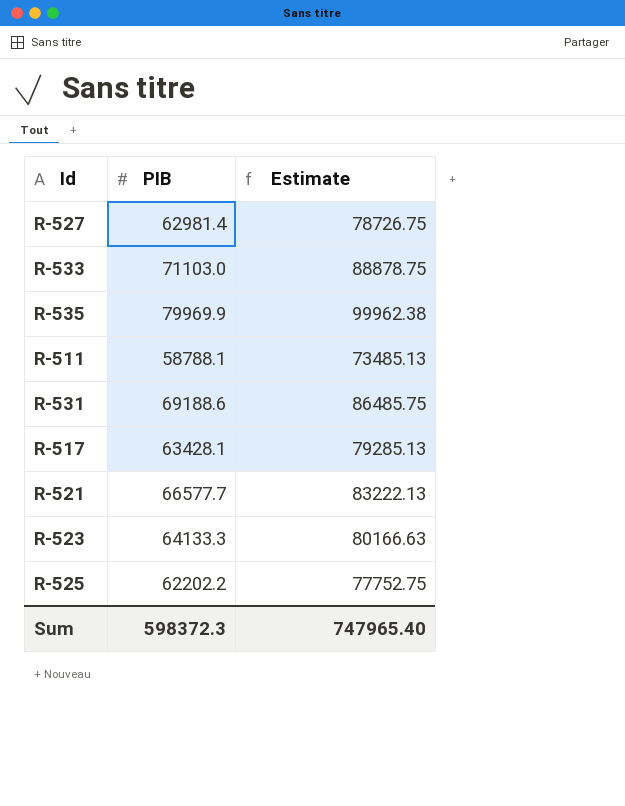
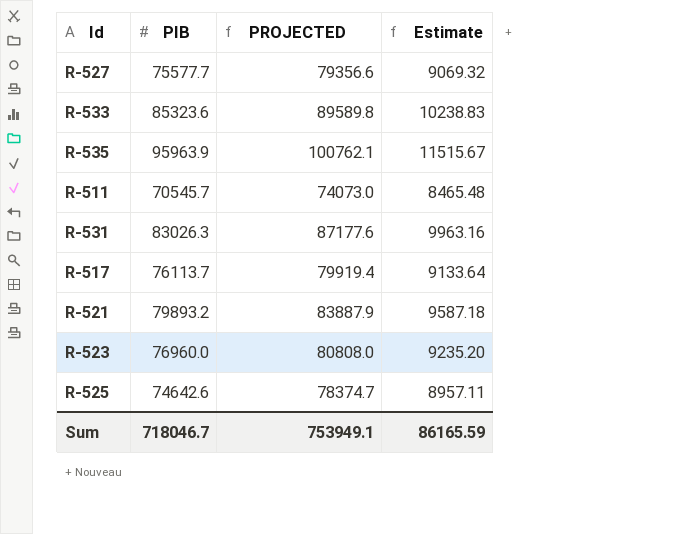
column PROJECTED | formula: none -> [PIB] * 1.05
column Estimate | formula: [PIB] * 1.25 -> [PIB] * 0.12
R-527 | PIB: 62981.4 -> 75577.7
R-533 | PIB: 71103.0 -> 85323.6
R-535 | PIB: 79969.9 -> 95963.9
R-511 | PIB: 58788.1 -> 70545.7
R-531 | PIB: 69188.6 -> 83026.3
R-517 | PIB: 63428.1 -> 76113.7
R-521 | PIB: 66577.7 -> 79893.2
R-523 | PIB: 64133.3 -> 76960.0
R-525 | PIB: 62202.2 -> 74642.6
Sum | PIB: 598372.3 -> 718046.7
Sum | Estimate: 747965.40 -> 86165.59

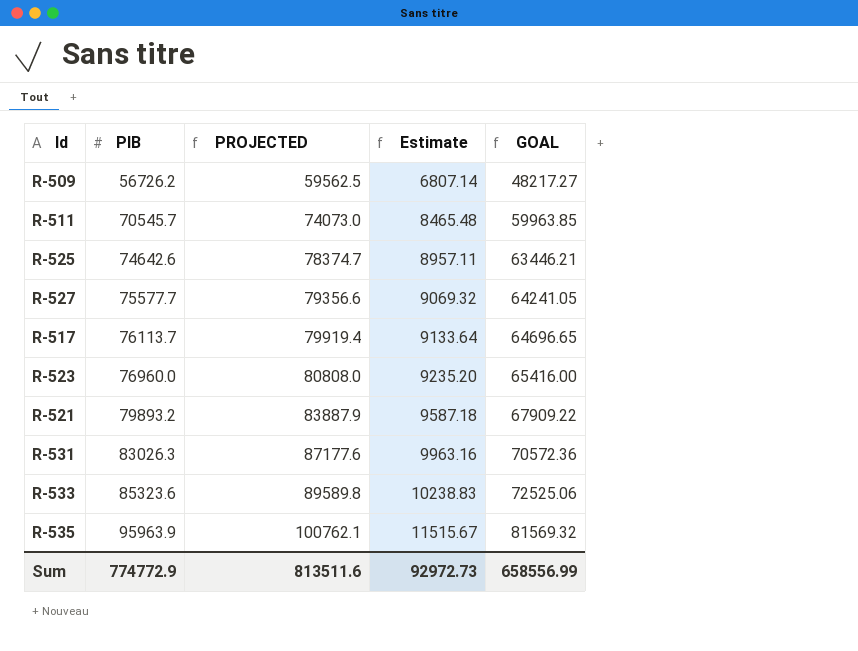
row order: none -> PIB ascending
column GOAL | formula: none -> [PIB] * 0.85
row R-509: none -> 56726.2 | 59562.5 | 6807.14 | 48217.27
Sum | PIB: 718046.7 -> 774772.9
Sum | PROJECTED: 753949.1 -> 813511.6
Sum | Estimate: 86165.59 -> 92972.73

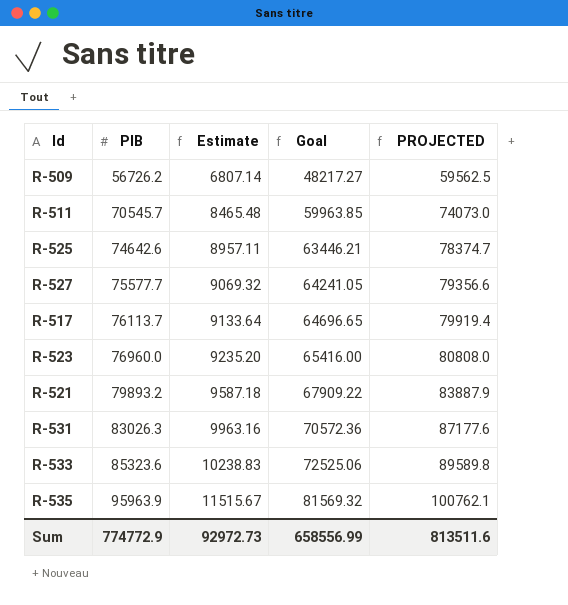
column name: GOAL -> Goal
column PROJECTED | position: 3 -> 5

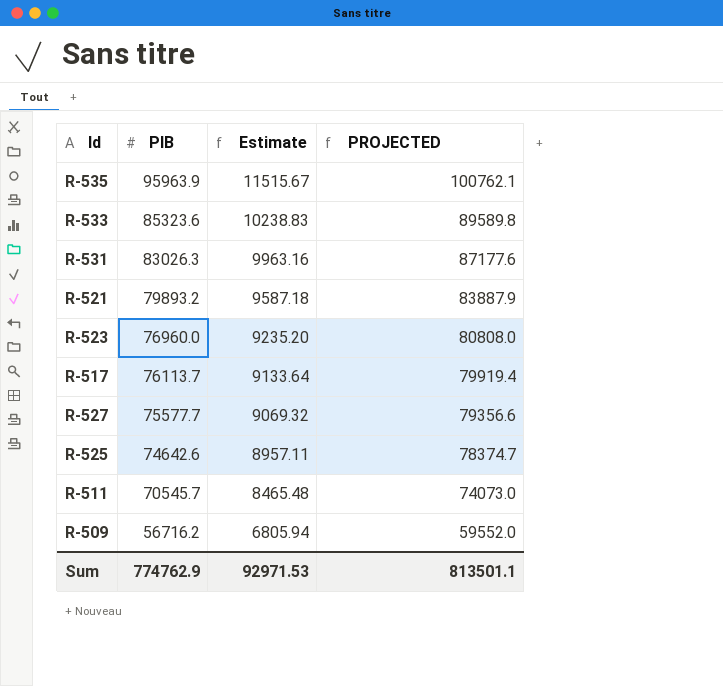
row order: PIB ascending -> PIB descending
column Goal | formula: [PIB] * 0.85 -> none
R-509 | PIB: 56726.2 -> 56716.2
R-509 | Estimate: 6807.14 -> 6805.94
R-509 | PROJECTED: 59562.5 -> 59552.0
Sum | PIB: 774772.9 -> 774762.9
Sum | Estimate: 92972.73 -> 92971.53
Sum | PROJECTED: 813511.6 -> 813501.1

